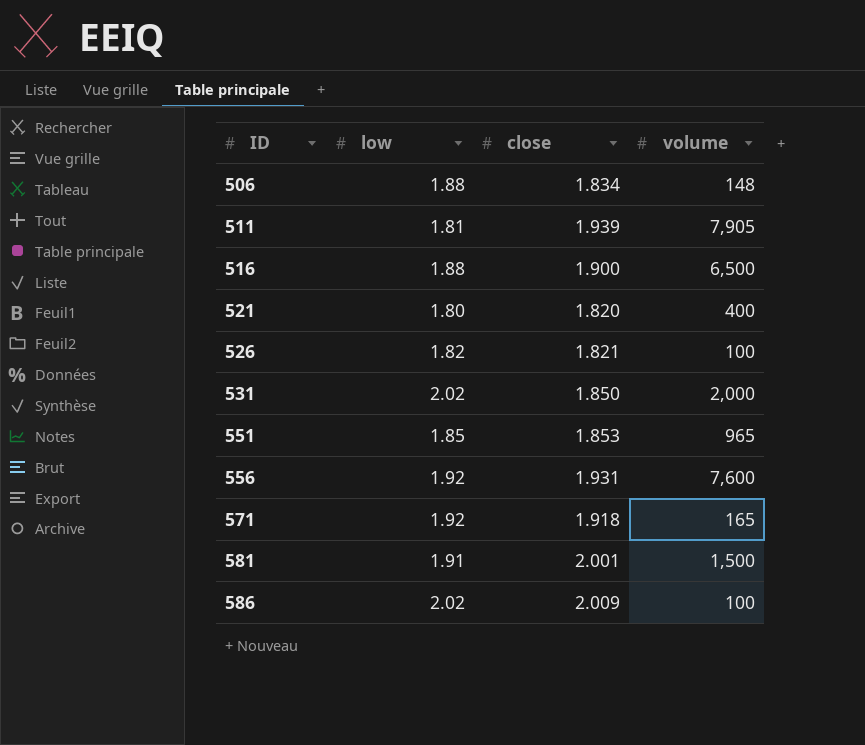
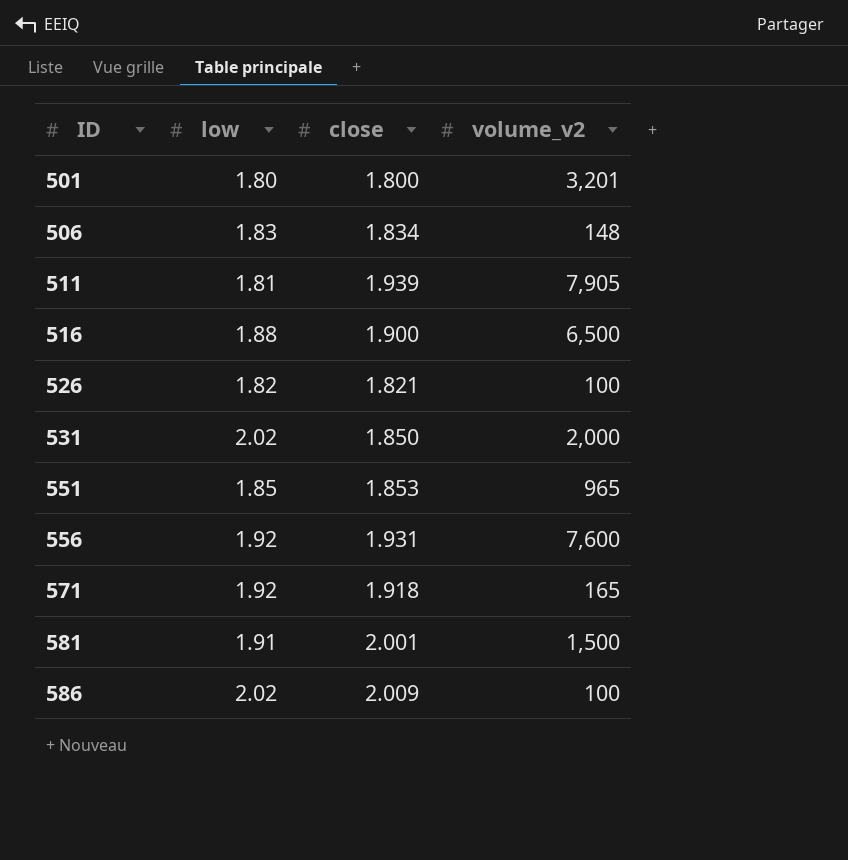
column name: volume -> volume_v2
row 521: 1.80 | 1.820 | 400 -> none
row 501: none -> 1.80 | 1.800 | 3,201
506 | low: 1.88 -> 1.83

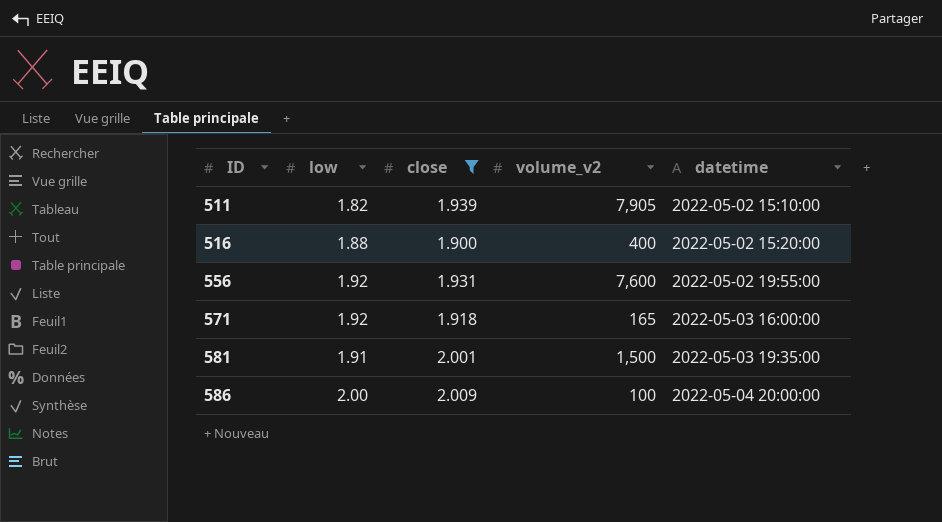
filter: none -> close >= 1.900
column datetime | position: none -> 5
511 | low: 1.81 -> 1.82
516 | volume_v2: 6,500 -> 400
586 | low: 2.02 -> 2.00

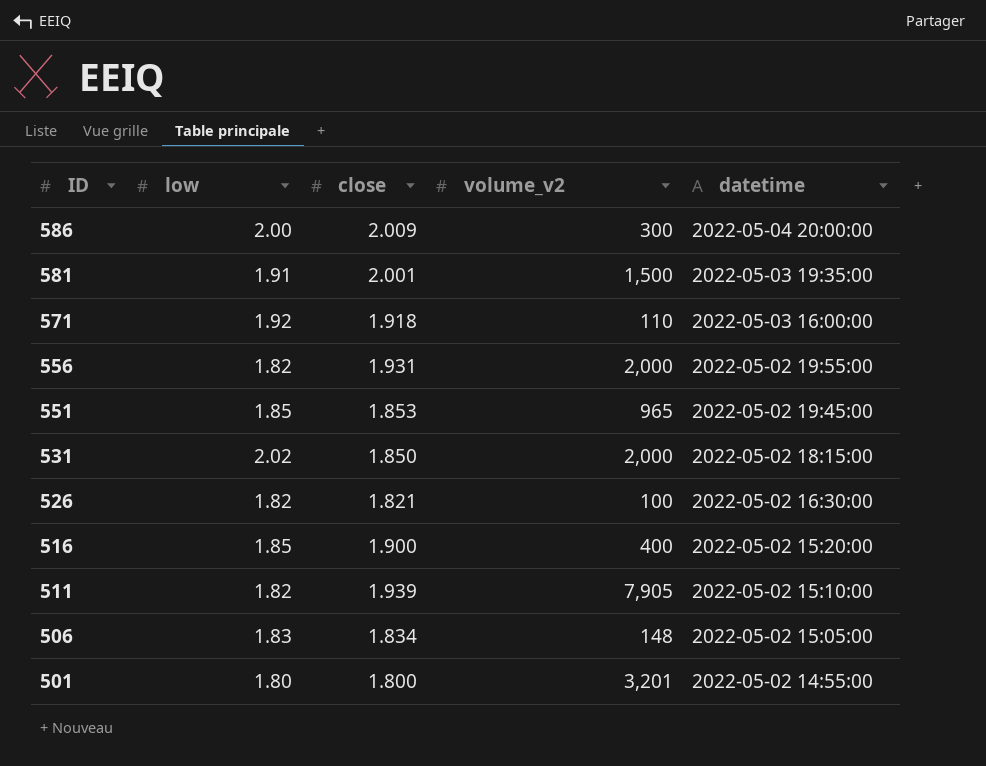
filter: close >= 1.900 -> none
row order: ID ascending -> ID descending
586 | volume_v2: 100 -> 300
571 | volume_v2: 165 -> 110
556 | low: 1.92 -> 1.82
556 | volume_v2: 7,600 -> 2,000
516 | low: 1.88 -> 1.85

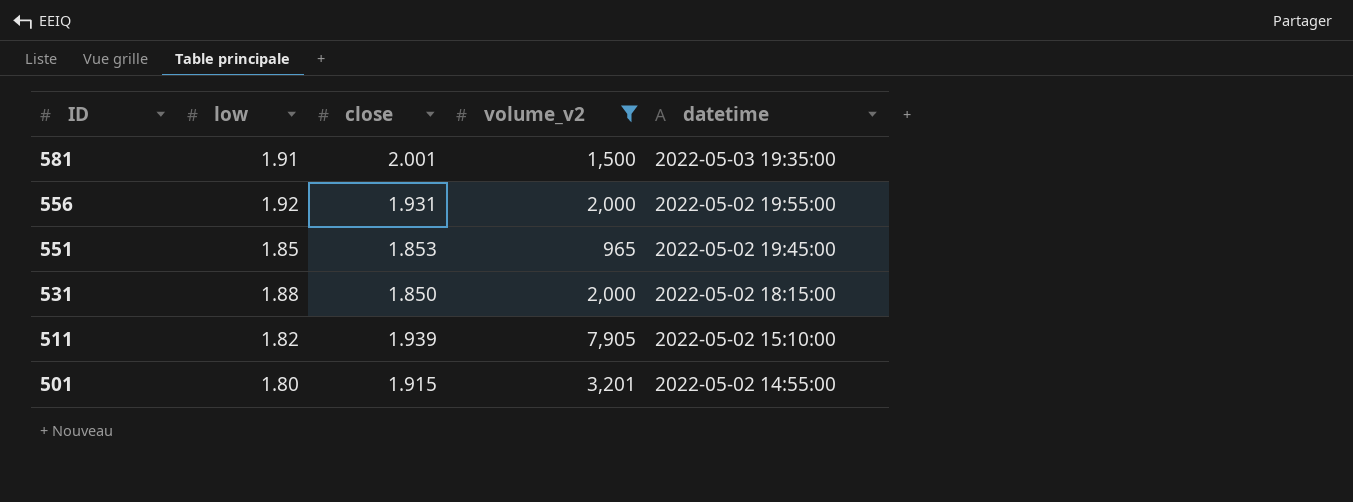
filter: none -> volume_v2 >= 965
556 | low: 1.82 -> 1.92
531 | low: 2.02 -> 1.88
501 | close: 1.800 -> 1.915

